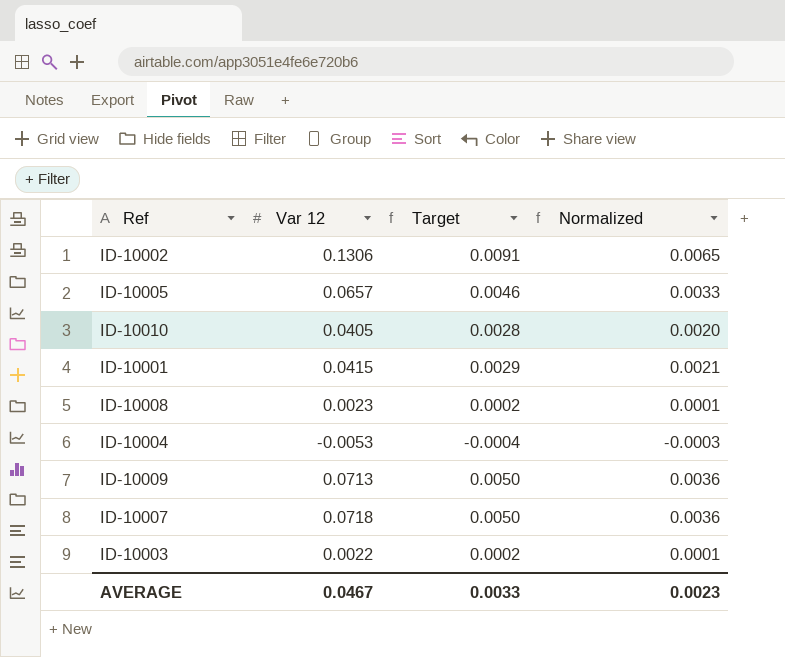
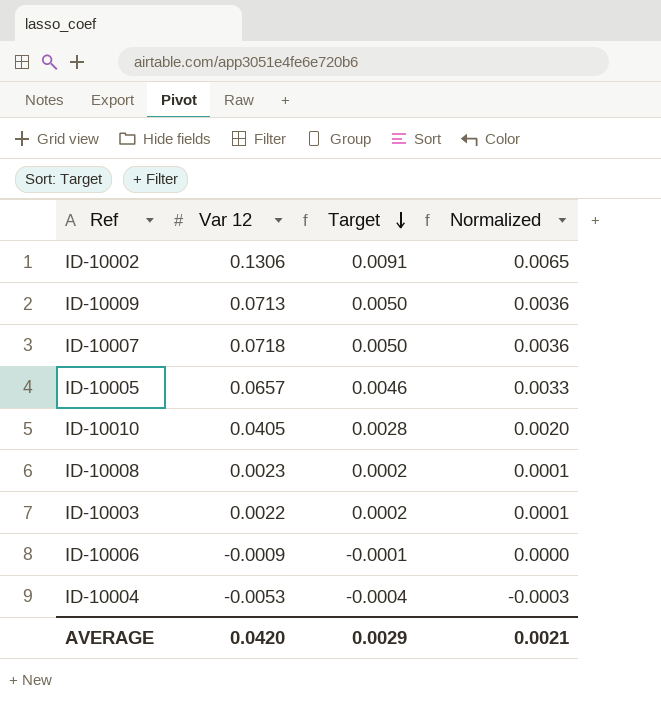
row order: none -> Target descending
row ID-10001: 0.0415 | 0.0029 | 0.0021 -> none
row ID-10006: none -> -0.0009 | -0.0001 | 0.0000
AVERAGE | Var 12: 0.0467 -> 0.0420
AVERAGE | Target: 0.0033 -> 0.0029
AVERAGE | Normalized: 0.0023 -> 0.0021

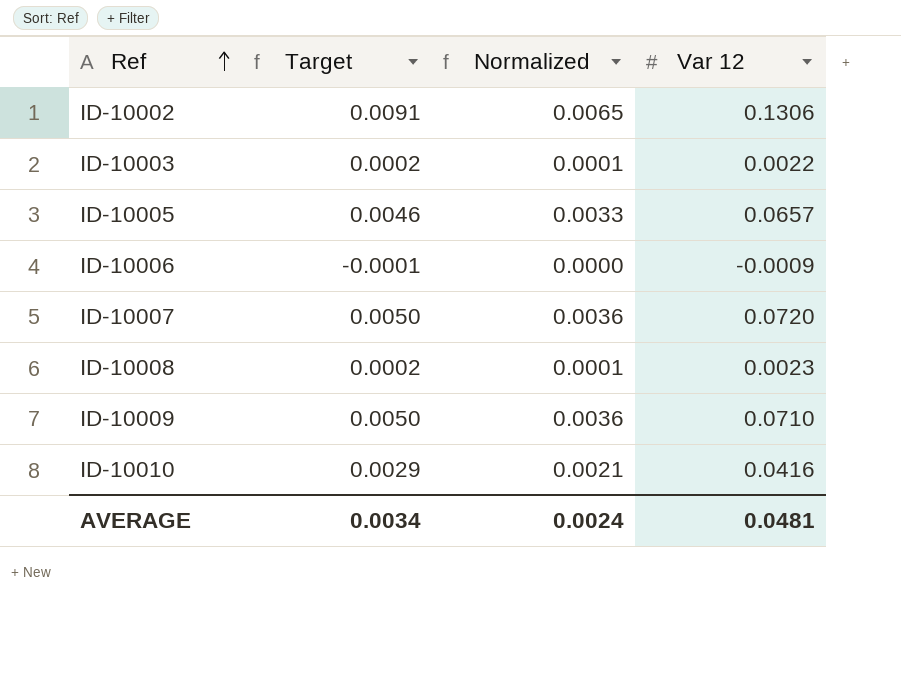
row order: Target descending -> Ref ascending
column Var 12 | position: 2 -> 4
row ID-10004: -0.0053 | -0.0004 | -0.0003 -> none
ID-10007 | Var 12: 0.0718 -> 0.0720
ID-10009 | Var 12: 0.0713 -> 0.0710
ID-10010 | Target: 0.0028 -> 0.0029
ID-10010 | Normalized: 0.0020 -> 0.0021
ID-10010 | Var 12: 0.0405 -> 0.0416
AVERAGE | Target: 0.0029 -> 0.0034
AVERAGE | Normalized: 0.0021 -> 0.0024
AVERAGE | Var 12: 0.0420 -> 0.0481

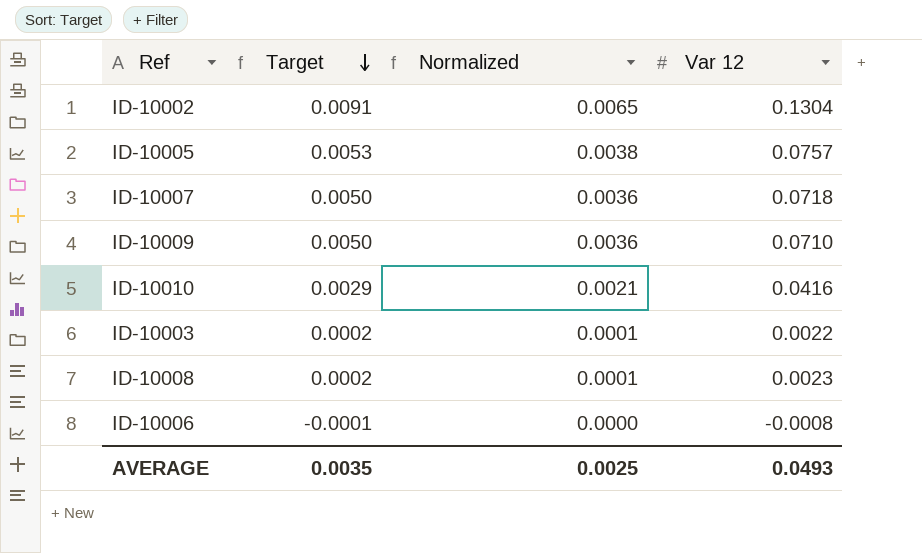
row order: Ref ascending -> Target descending
ID-10002 | Var 12: 0.1306 -> 0.1304
ID-10005 | Target: 0.0046 -> 0.0053
ID-10005 | Normalized: 0.0033 -> 0.0038
ID-10005 | Var 12: 0.0657 -> 0.0757
ID-10007 | Var 12: 0.0720 -> 0.0718
ID-10006 | Var 12: -0.0009 -> -0.0008
AVERAGE | Target: 0.0034 -> 0.0035
AVERAGE | Normalized: 0.0024 -> 0.0025
AVERAGE | Var 12: 0.0481 -> 0.0493

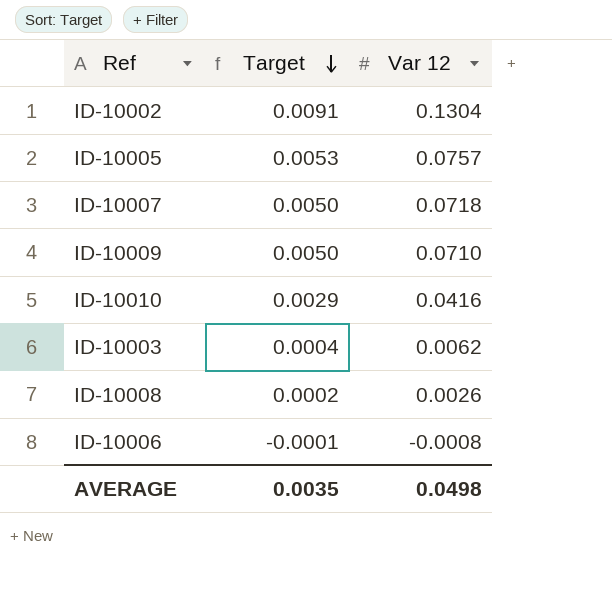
column Normalized | formula: [Var 12] * 0.05 -> none
ID-10003 | Target: 0.0002 -> 0.0004
ID-10003 | Var 12: 0.0022 -> 0.0062
ID-10008 | Var 12: 0.0023 -> 0.0026
AVERAGE | Var 12: 0.0493 -> 0.0498

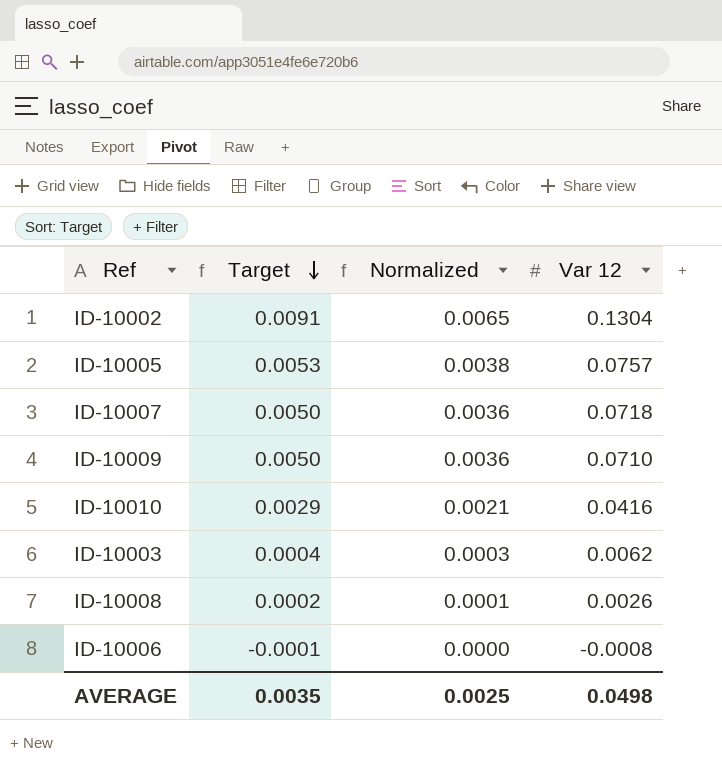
column Normalized | formula: none -> [Var 12] * 0.05

